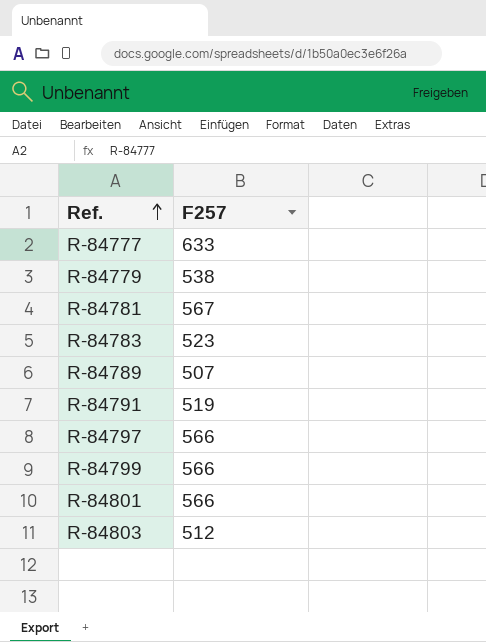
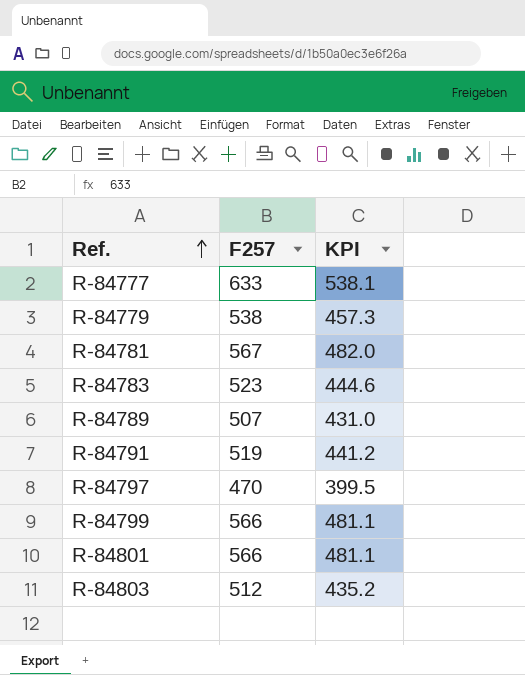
column KPI | formula: none -> [F257] * 0.85
R-84797 | F257: 566 -> 470

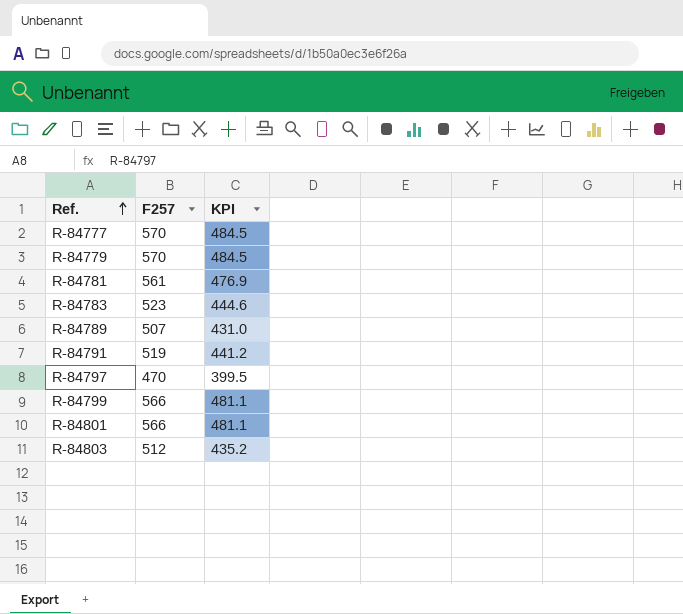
R-84777 | F257: 633 -> 570
R-84777 | KPI: 538.1 -> 484.5
R-84779 | F257: 538 -> 570
R-84779 | KPI: 457.3 -> 484.5
R-84781 | F257: 567 -> 561
R-84781 | KPI: 482.0 -> 476.9

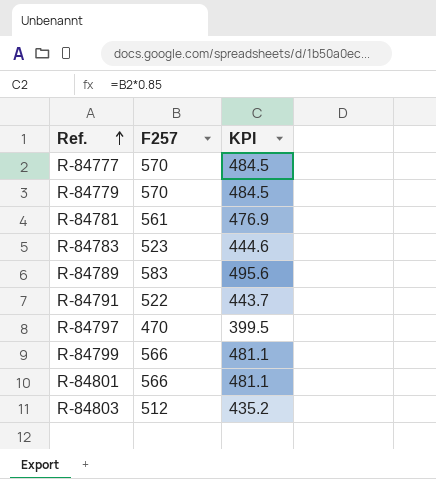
R-84789 | F257: 507 -> 583
R-84789 | KPI: 431.0 -> 495.6
R-84791 | F257: 519 -> 522
R-84791 | KPI: 441.2 -> 443.7

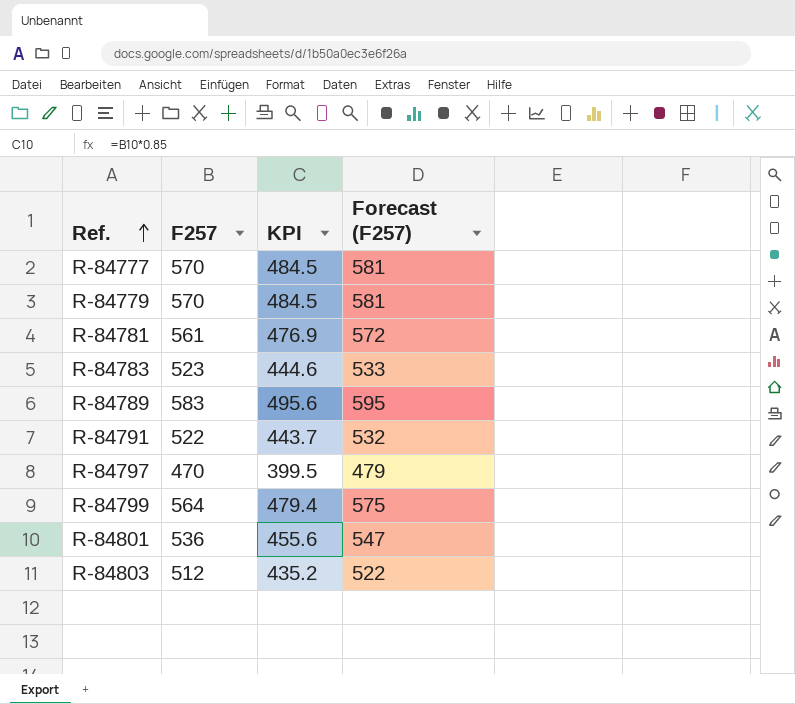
column Forecast (F257) | formula: none -> [F257] * 1.02
R-84799 | F257: 566 -> 564
R-84799 | KPI: 481.1 -> 479.4
R-84801 | F257: 566 -> 536
R-84801 | KPI: 481.1 -> 455.6

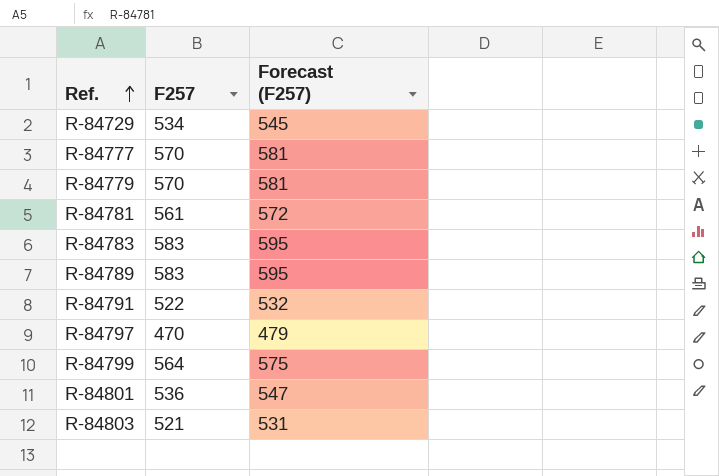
column KPI | formula: [F257] * 0.85 -> none
row R-84729: none -> 534 | 545
R-84783 | F257: 523 -> 583
R-84783 | Forecast (F257): 533 -> 595
R-84803 | F257: 512 -> 521
R-84803 | Forecast (F257): 522 -> 531

